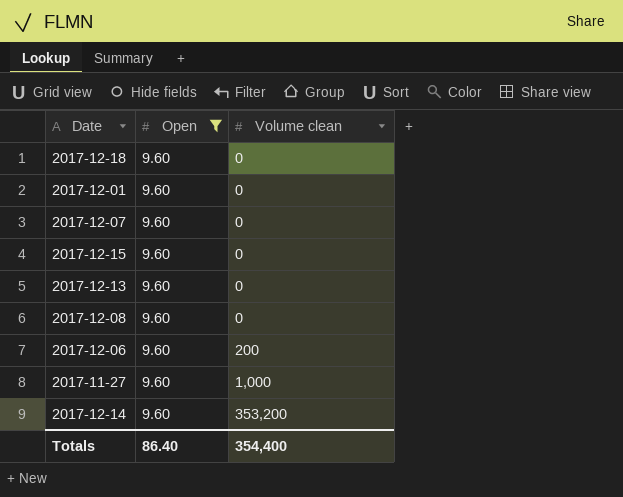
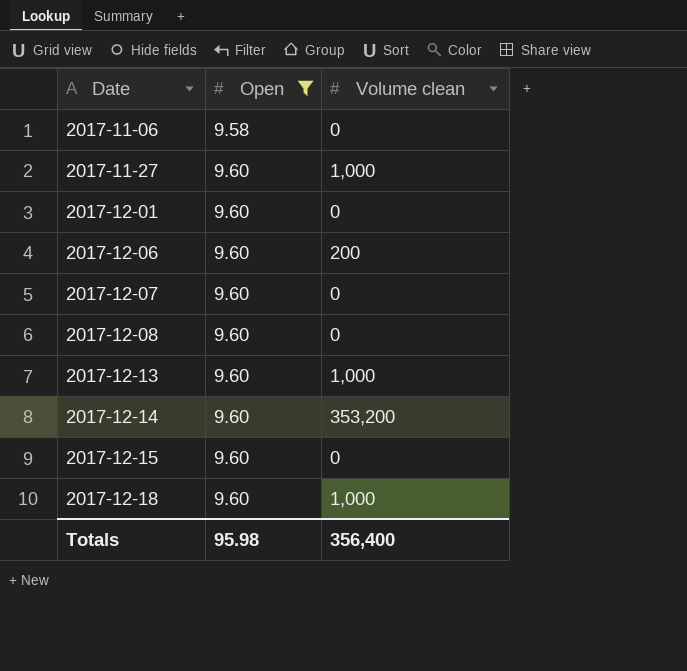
row order: Volume clean ascending -> Date ascending
row 2017-11-06: none -> 9.58 | 0
2017-12-13 | Volume clean: 0 -> 1,000
2017-12-18 | Volume clean: 0 -> 1,000
Totals | Open: 86.40 -> 95.98
Totals | Volume clean: 354,400 -> 356,400

